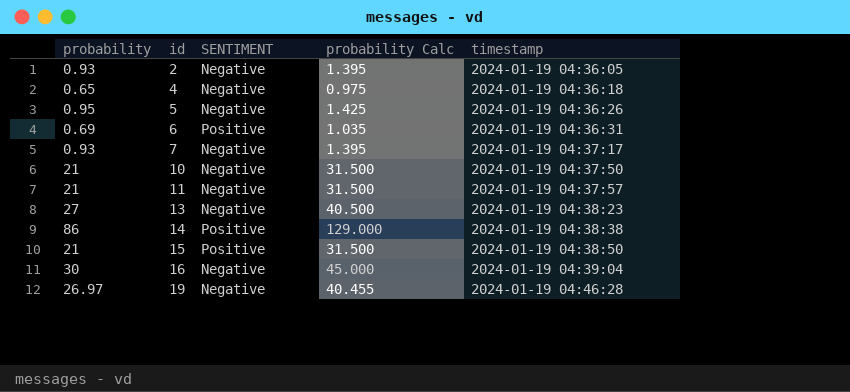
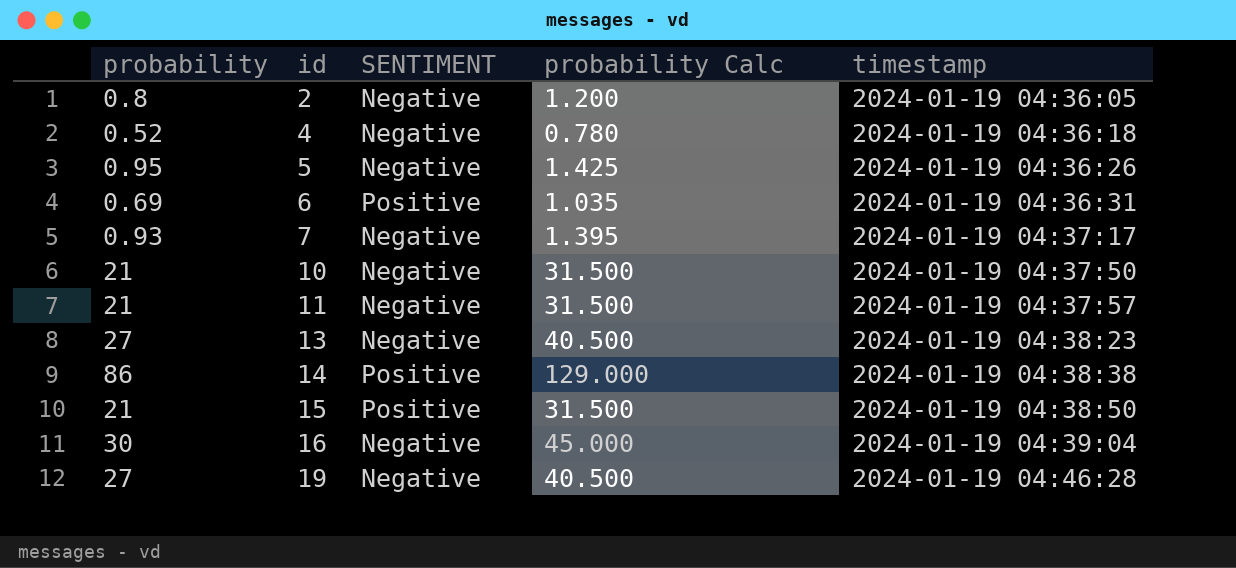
2 | probability: 0.93 -> 0.8
2 | probability Calc: 1.395 -> 1.200
4 | probability: 0.65 -> 0.52
4 | probability Calc: 0.975 -> 0.780
19 | probability: 26.97 -> 27
19 | probability Calc: 40.455 -> 40.500

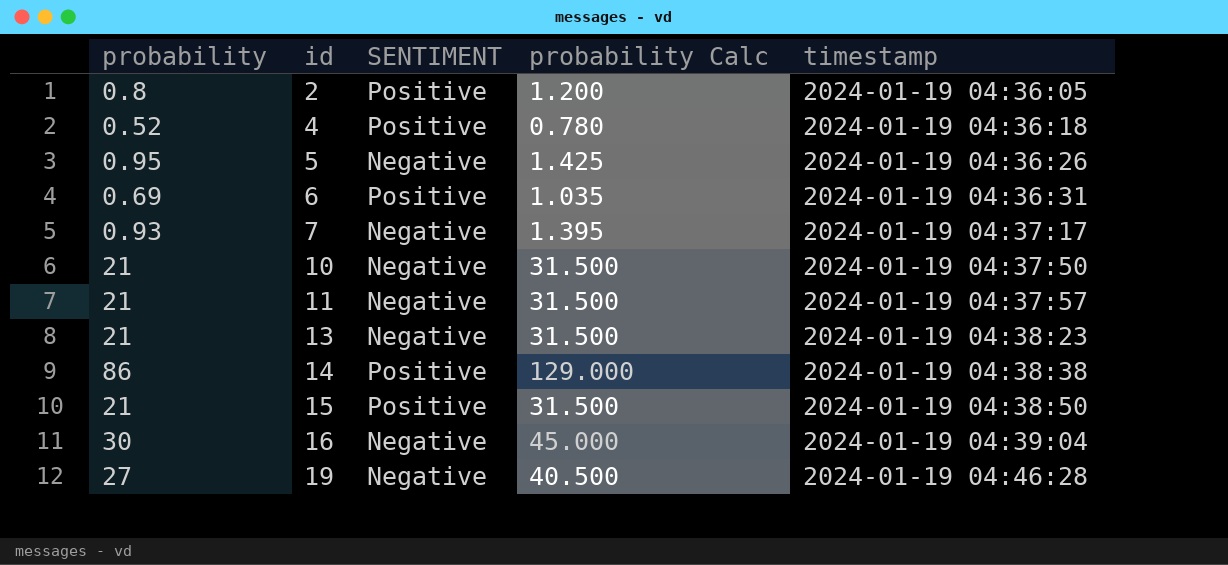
2 | SENTIMENT: Negative -> Positive
4 | SENTIMENT: Negative -> Positive
13 | probability: 27 -> 21
13 | probability Calc: 40.500 -> 31.500

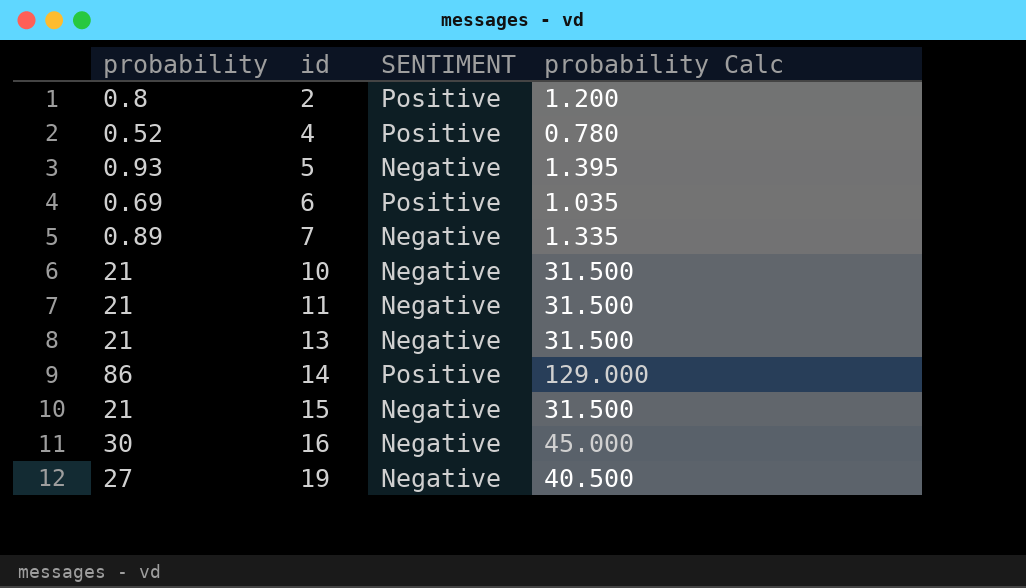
column timestamp | position: 5 -> none
5 | probability: 0.95 -> 0.93
5 | probability Calc: 1.425 -> 1.395
7 | probability: 0.93 -> 0.89
7 | probability Calc: 1.395 -> 1.335
15 | SENTIMENT: Positive -> Negative

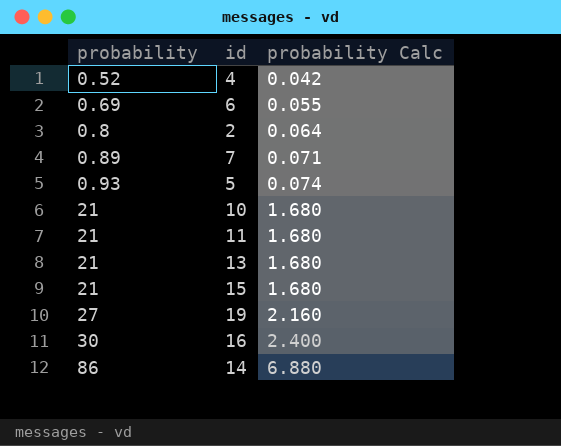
row order: id ascending -> probability ascending
column SENTIMENT | position: 3 -> none
column probability Calc | formula: [probability] * 1.5 -> [probability] * 0.08

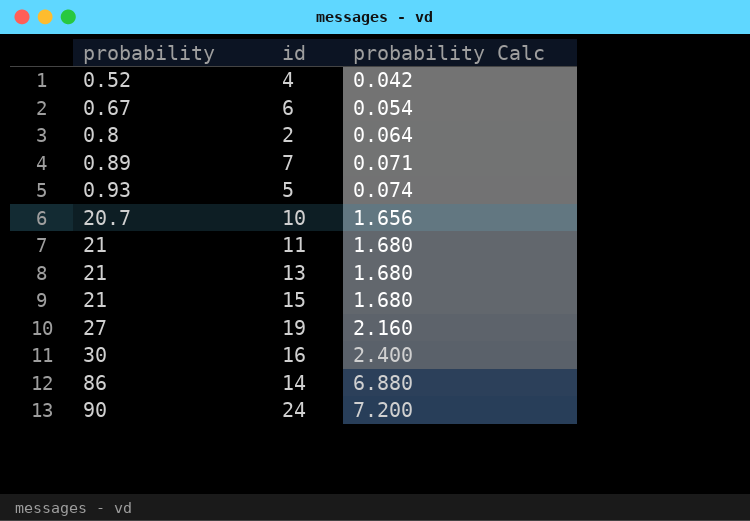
6 | probability: 0.69 -> 0.67
6 | probability Calc: 0.055 -> 0.054
10 | probability: 21 -> 20.7
10 | probability Calc: 1.680 -> 1.656
row 24: none -> 90 | 7.200

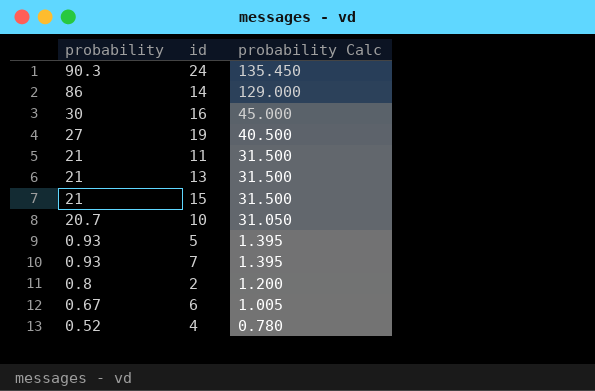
row order: probability ascending -> probability descending
column probability Calc | formula: [probability] * 0.08 -> [probability] * 1.5
24 | probability: 90 -> 90.3
7 | probability: 0.89 -> 0.93

